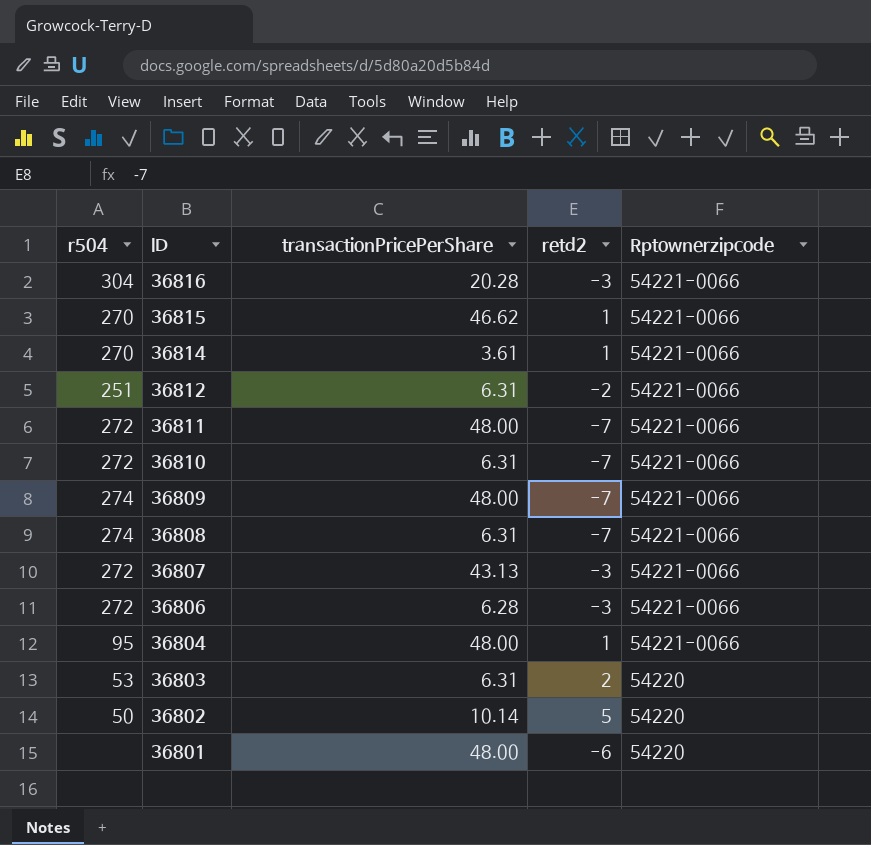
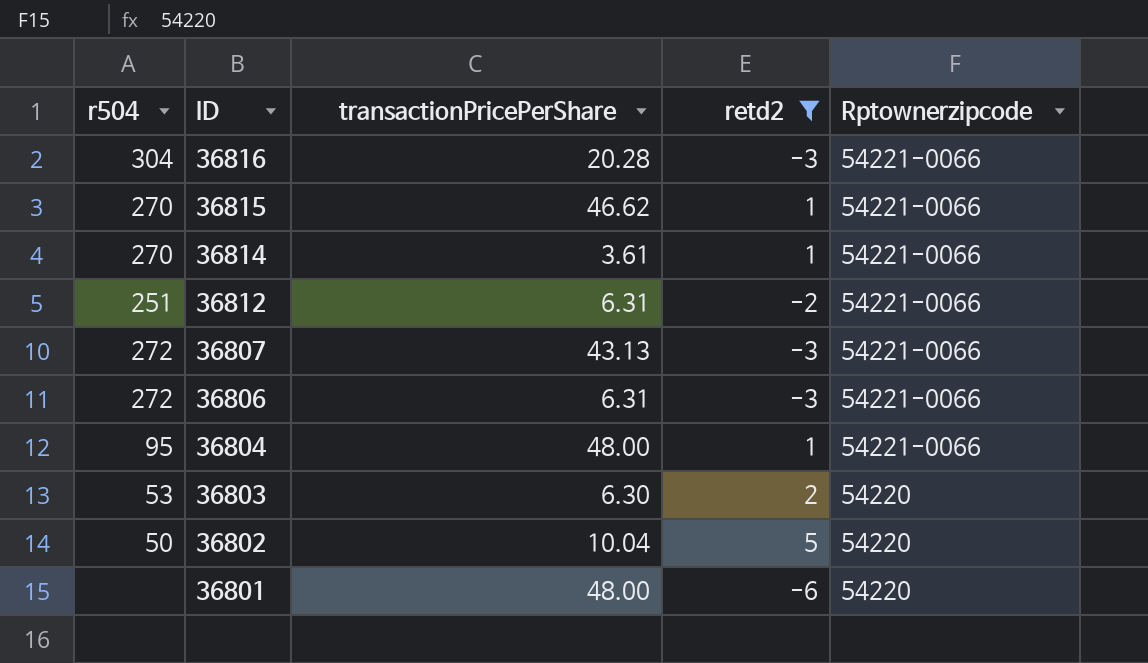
filter: none -> retd2 != -7
36806 | transactionPricePerShare: 6.28 -> 6.31
36803 | transactionPricePerShare: 6.31 -> 6.30
36802 | transactionPricePerShare: 10.14 -> 10.04

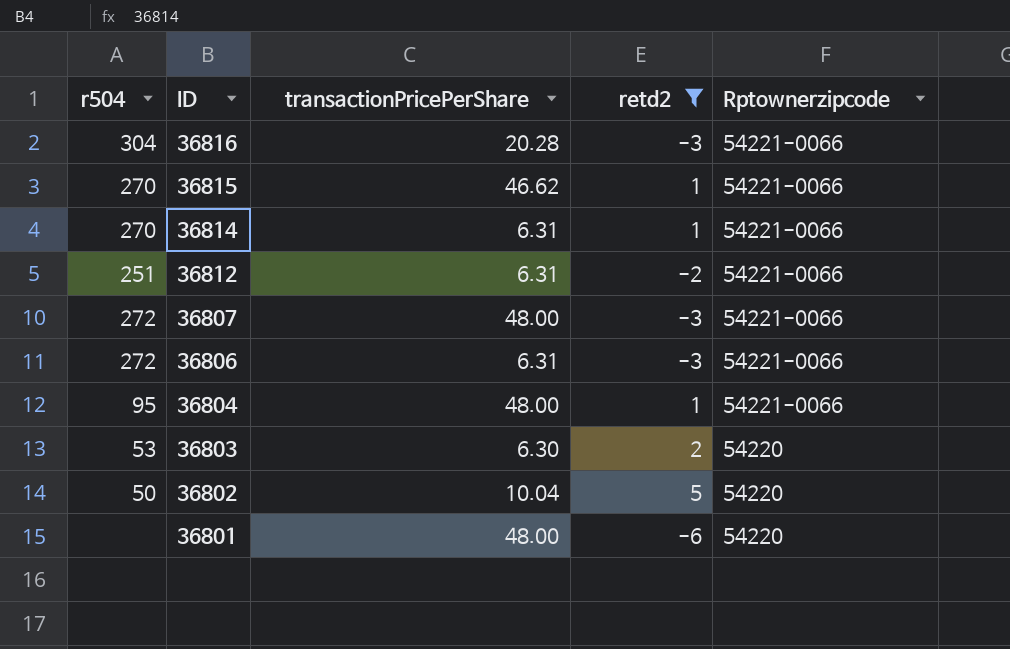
36814 | transactionPricePerShare: 3.61 -> 6.31
36807 | transactionPricePerShare: 43.13 -> 48.00

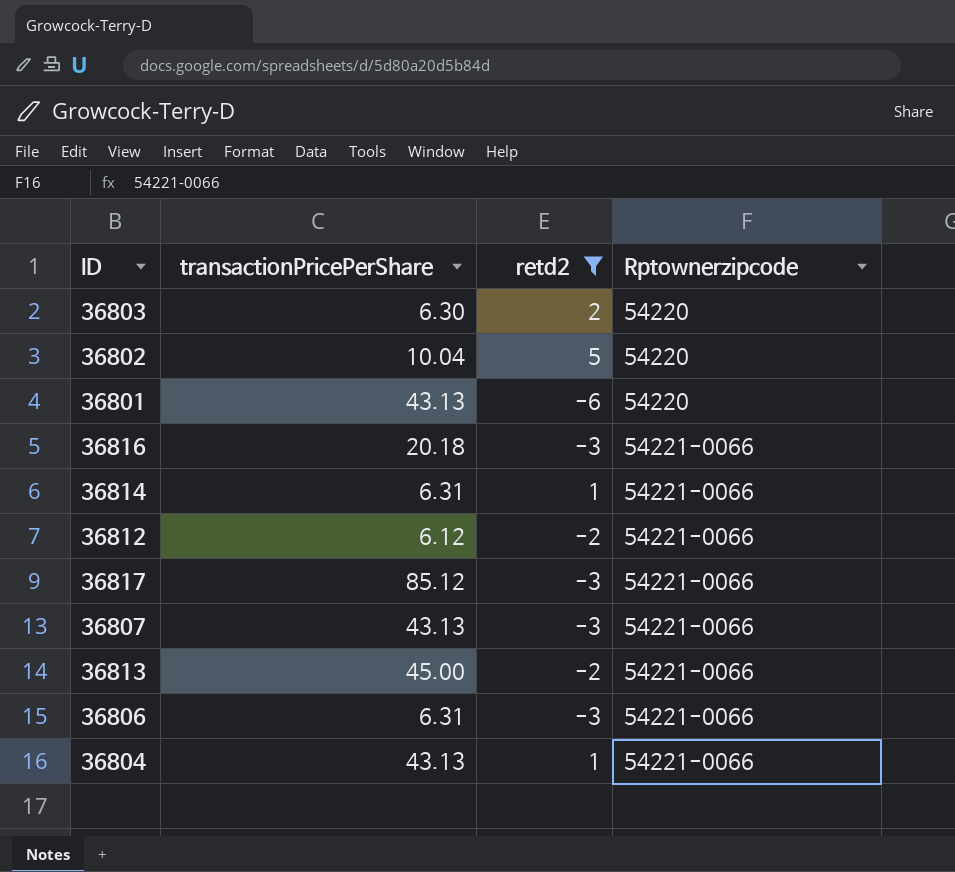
row order: ID descending -> Rptownerzipcode ascending
column r504 | position: 1 -> none
row 36815: 270 | 46.62 | 1 | 54221-0066 -> none
36801 | transactionPricePerShare: 48.00 -> 43.13
36816 | transactionPricePerShare: 20.28 -> 20.18
36812 | transactionPricePerShare: 6.31 -> 6.12
row 36817: none -> 85.12 | -3 | 54221-0066
36807 | transactionPricePerShare: 48.00 -> 43.13
row 36813: none -> 45.00 | -2 | 54221-0066
36804 | transactionPricePerShare: 48.00 -> 43.13

